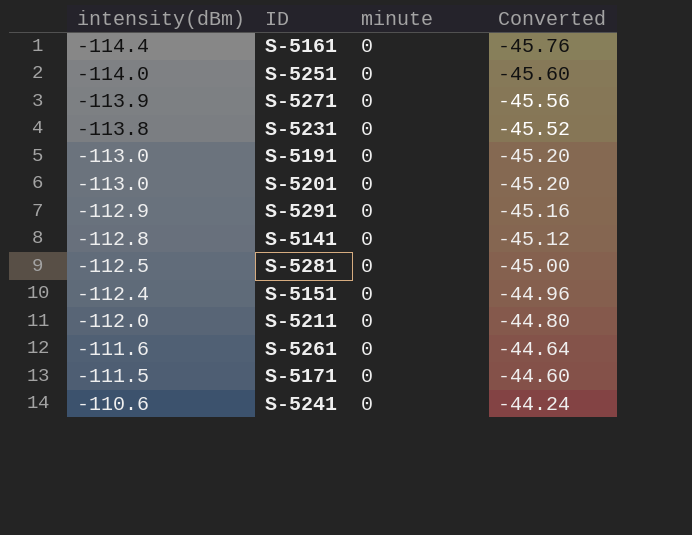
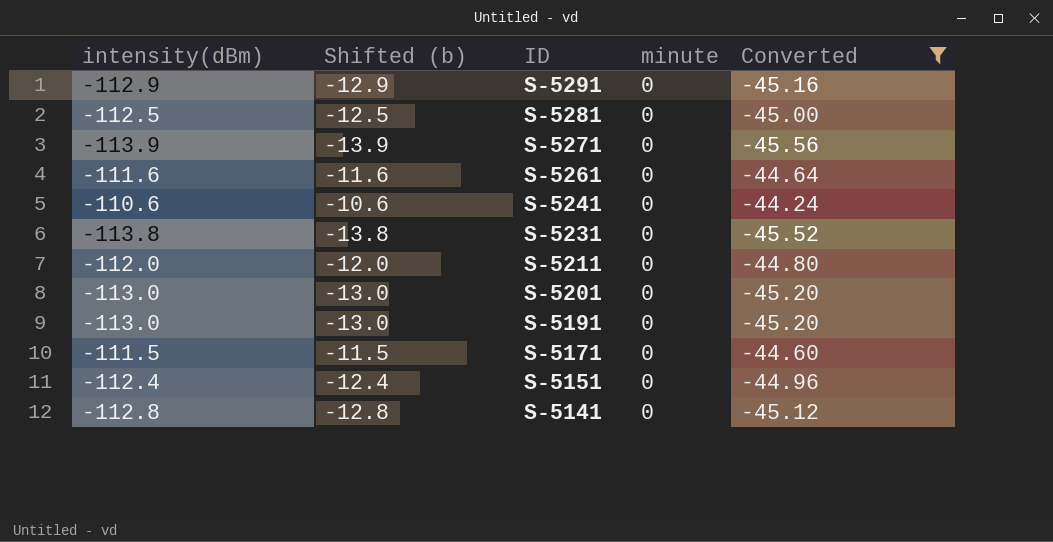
filter: none -> Converted >= -45.56
row order: intensity(dBm) ascending -> ID descending
column Shifted (b) | formula: none -> [intensity(dBm)] + 100

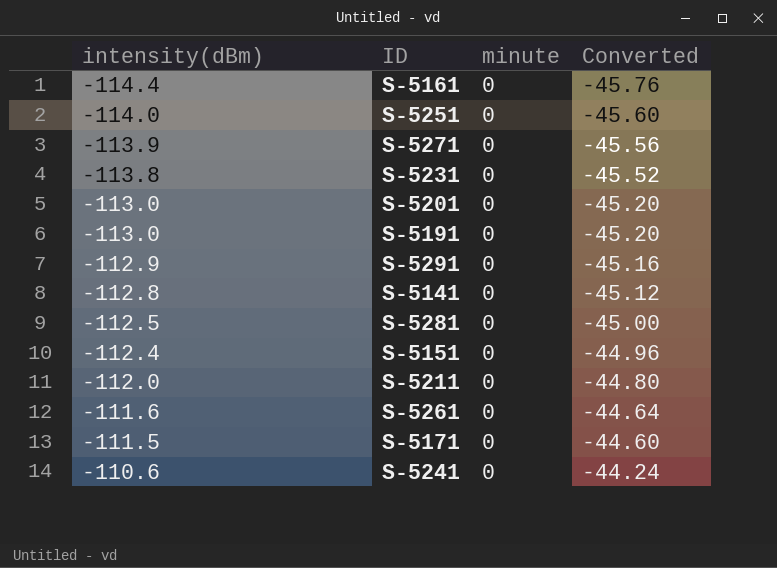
filter: Converted >= -45.56 -> none
row order: ID descending -> intensity(dBm) ascending
column Shifted (b) | formula: [intensity(dBm)] + 100 -> none

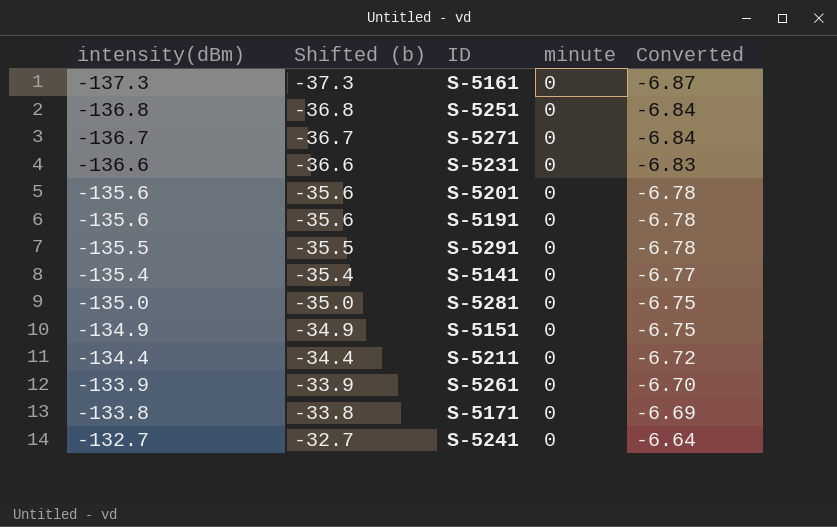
column Shifted (b) | formula: none -> [intensity(dBm)] + 100
column Converted | formula: [intensity(dBm)] * 0.4 -> [intensity(dBm)] * 0.05
S-5161 | intensity(dBm): -114.4 -> -137.3
S-5251 | intensity(dBm): -114.0 -> -136.8
S-5271 | intensity(dBm): -113.9 -> -136.7
S-5231 | intensity(dBm): -113.8 -> -136.6
S-5201 | intensity(dBm): -113.0 -> -135.6
S-5191 | intensity(dBm): -113.0 -> -135.6
S-5291 | intensity(dBm): -112.9 -> -135.5
S-5141 | intensity(dBm): -112.8 -> -135.4
S-5281 | intensity(dBm): -112.5 -> -135.0
S-5151 | intensity(dBm): -112.4 -> -134.9
S-5211 | intensity(dBm): -112.0 -> -134.4
S-5261 | intensity(dBm): -111.6 -> -133.9
S-5171 | intensity(dBm): -111.5 -> -133.8
S-5241 | intensity(dBm): -110.6 -> -132.7

